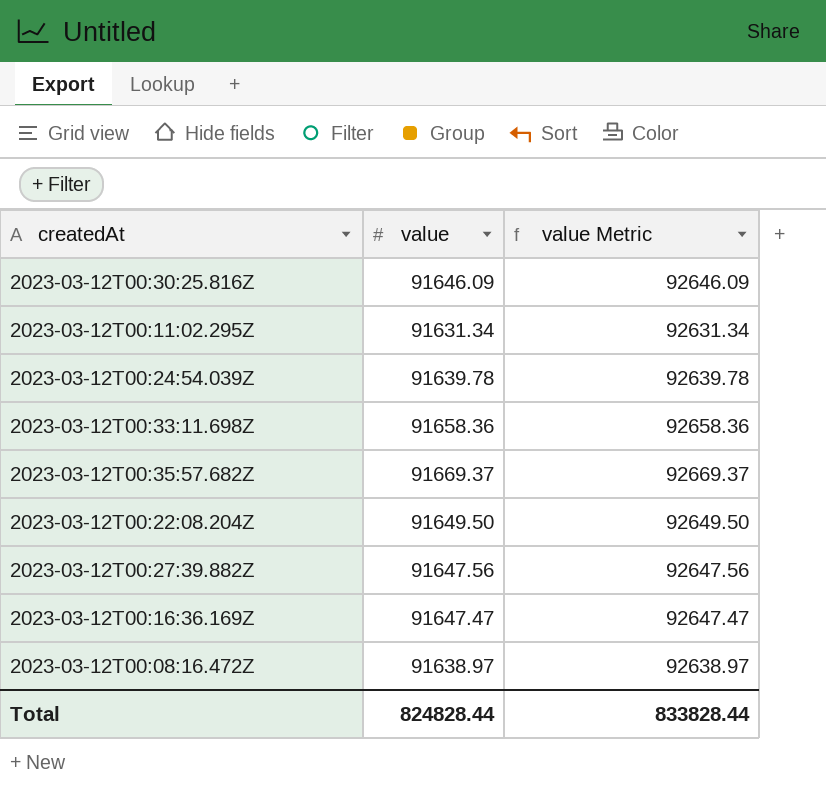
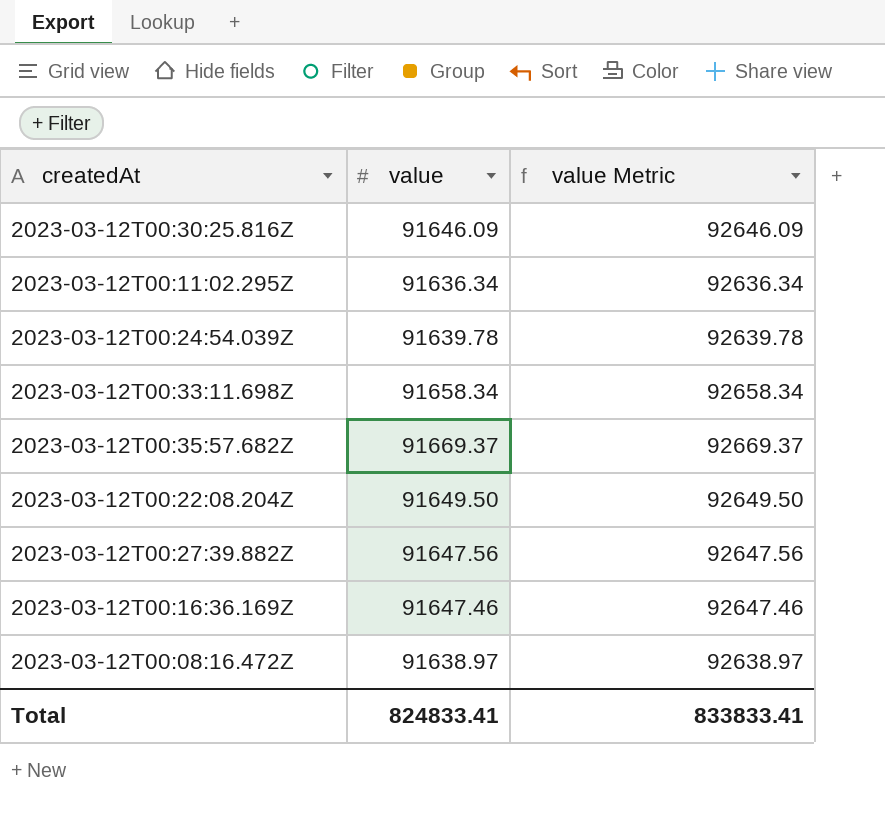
2023-03-12T00:11:02.295Z | value: 91631.34 -> 91636.34
2023-03-12T00:11:02.295Z | value Metric: 92631.34 -> 92636.34
2023-03-12T00:33:11.698Z | value: 91658.36 -> 91658.34
2023-03-12T00:33:11.698Z | value Metric: 92658.36 -> 92658.34
2023-03-12T00:16:36.169Z | value: 91647.47 -> 91647.46
2023-03-12T00:16:36.169Z | value Metric: 92647.47 -> 92647.46
Total | value: 824828.44 -> 824833.41
Total | value Metric: 833828.44 -> 833833.41

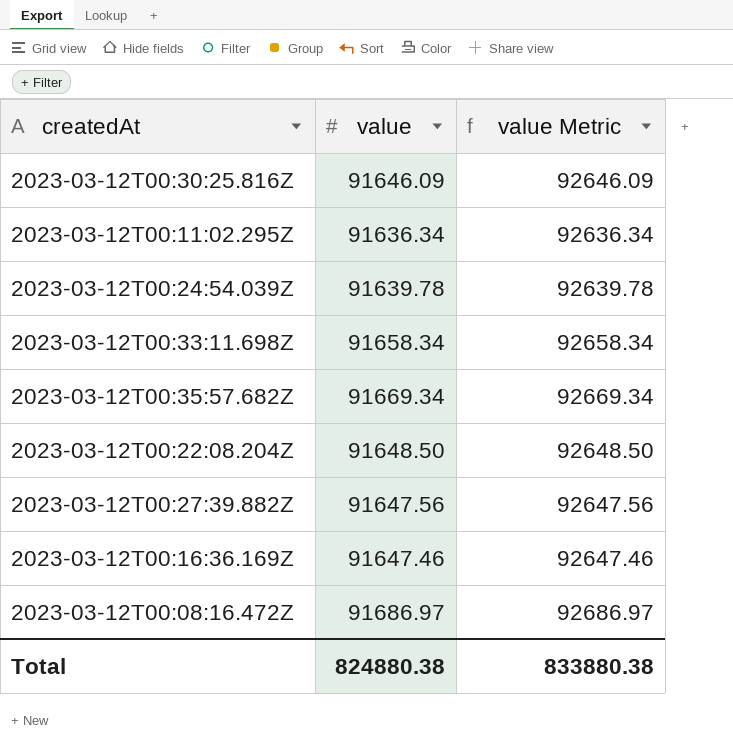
2023-03-12T00:35:57.682Z | value: 91669.37 -> 91669.34
2023-03-12T00:35:57.682Z | value Metric: 92669.37 -> 92669.34
2023-03-12T00:22:08.204Z | value: 91649.50 -> 91648.50
2023-03-12T00:22:08.204Z | value Metric: 92649.50 -> 92648.50
2023-03-12T00:08:16.472Z | value: 91638.97 -> 91686.97
2023-03-12T00:08:16.472Z | value Metric: 92638.97 -> 92686.97
Total | value: 824833.41 -> 824880.38
Total | value Metric: 833833.41 -> 833880.38

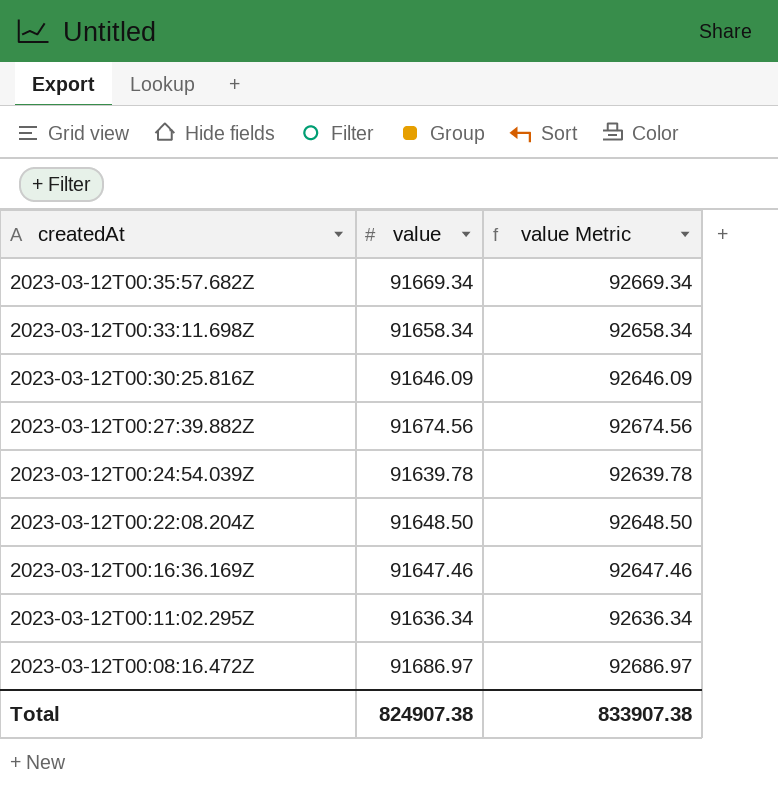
row order: none -> createdAt descending
2023-03-12T00:27:39.882Z | value: 91647.56 -> 91674.56
2023-03-12T00:27:39.882Z | value Metric: 92647.56 -> 92674.56
Total | value: 824880.38 -> 824907.38
Total | value Metric: 833880.38 -> 833907.38

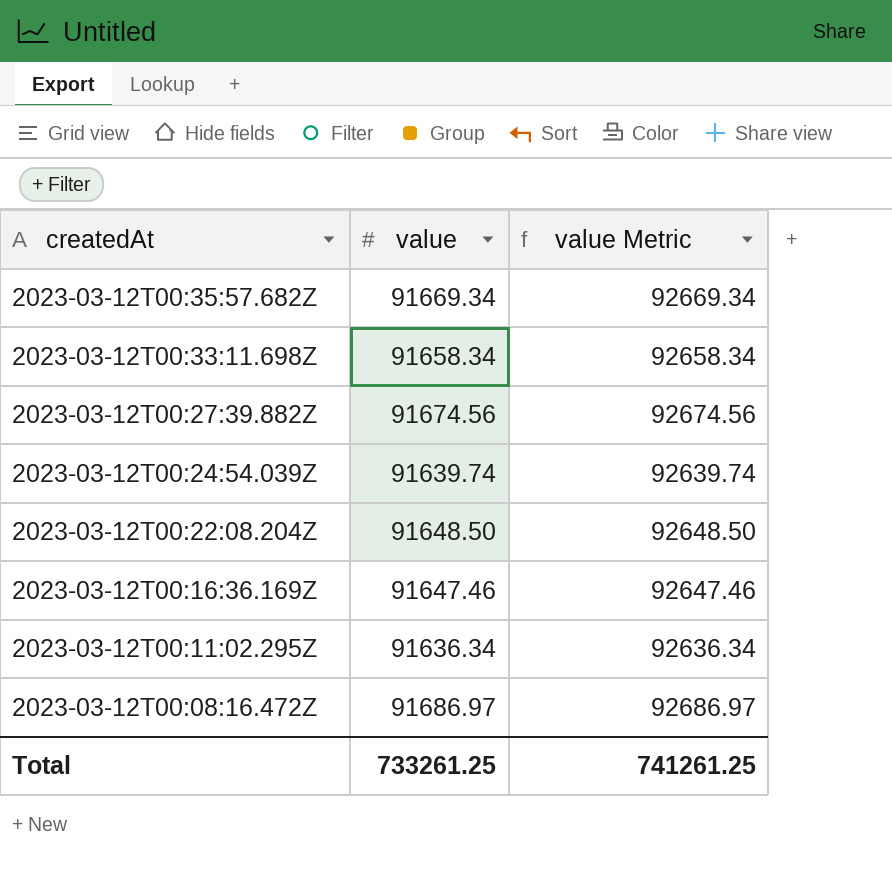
row 2023-03-12T00:30:25.816Z: 91646.09 | 92646.09 -> none
2023-03-12T00:24:54.039Z | value: 91639.78 -> 91639.74
2023-03-12T00:24:54.039Z | value Metric: 92639.78 -> 92639.74
Total | value: 824907.38 -> 733261.25
Total | value Metric: 833907.38 -> 741261.25

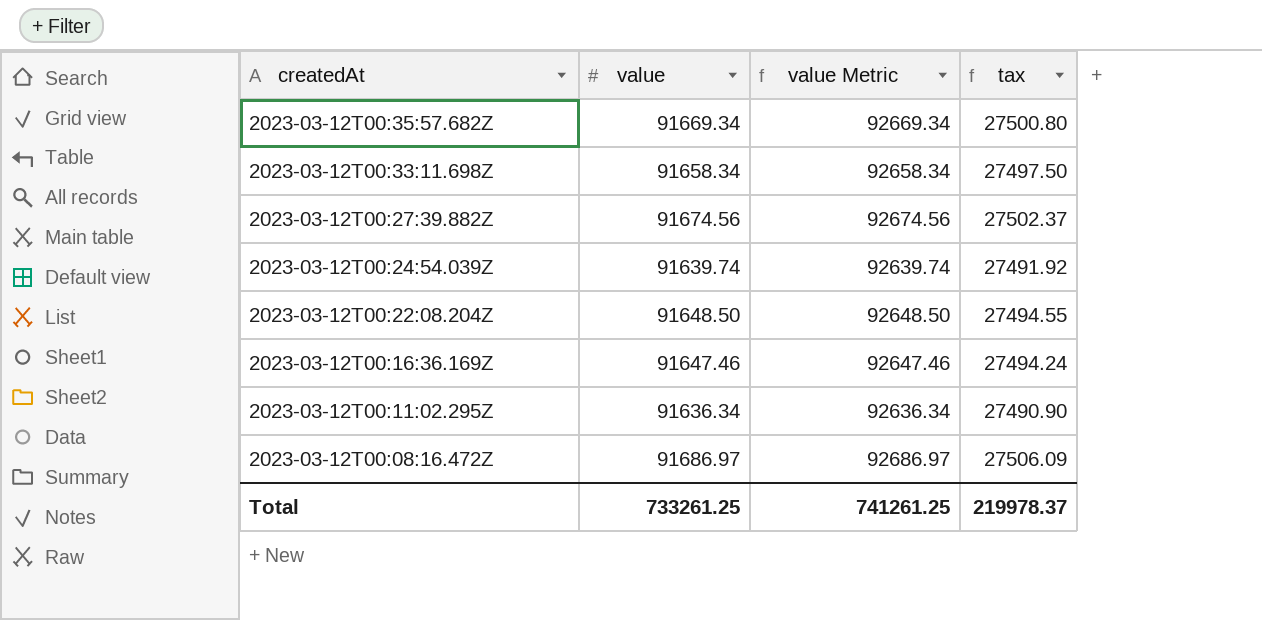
column tax | formula: none -> [value] * 0.3

